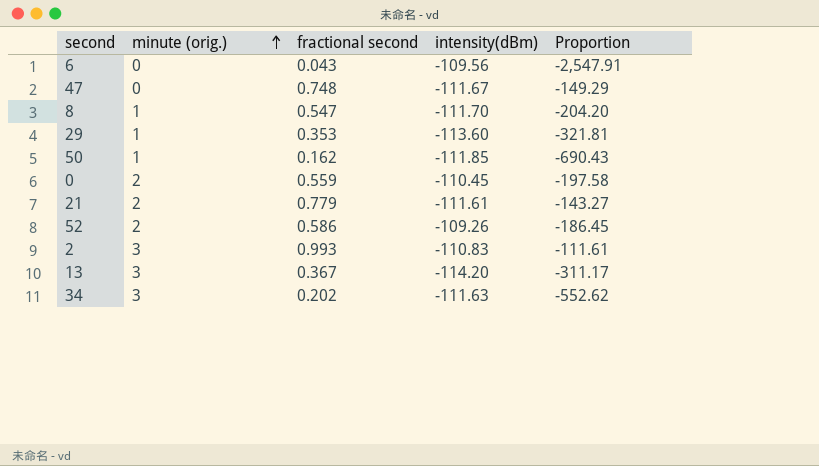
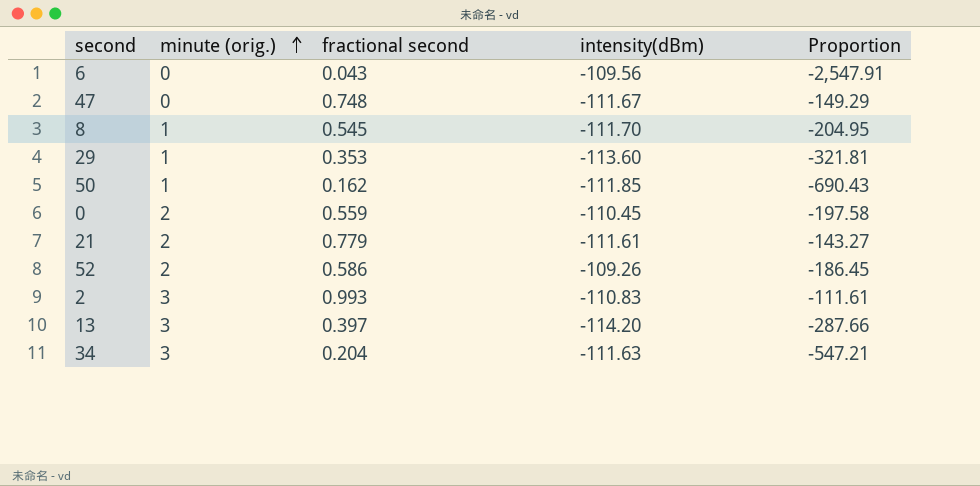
8 | fractional second: 0.547 -> 0.545
8 | Proportion: -204.20 -> -204.95
13 | fractional second: 0.367 -> 0.397
13 | Proportion: -311.17 -> -287.66
34 | fractional second: 0.202 -> 0.204
34 | Proportion: -552.62 -> -547.21

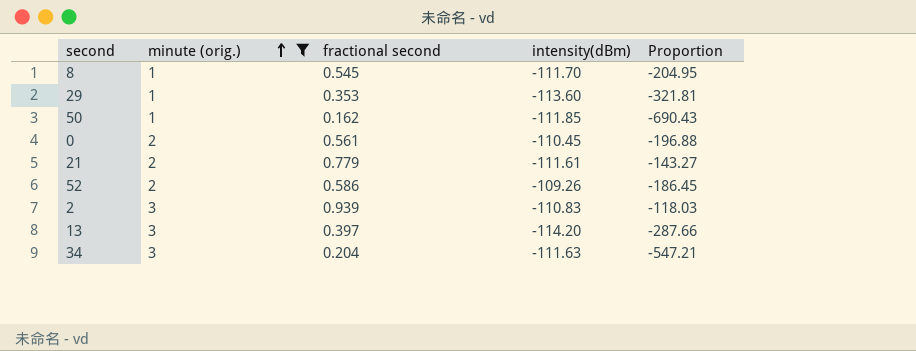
filter: none -> minute (orig.) != 0
0 | fractional second: 0.559 -> 0.561
0 | Proportion: -197.58 -> -196.88
2 | fractional second: 0.993 -> 0.939
2 | Proportion: -111.61 -> -118.03

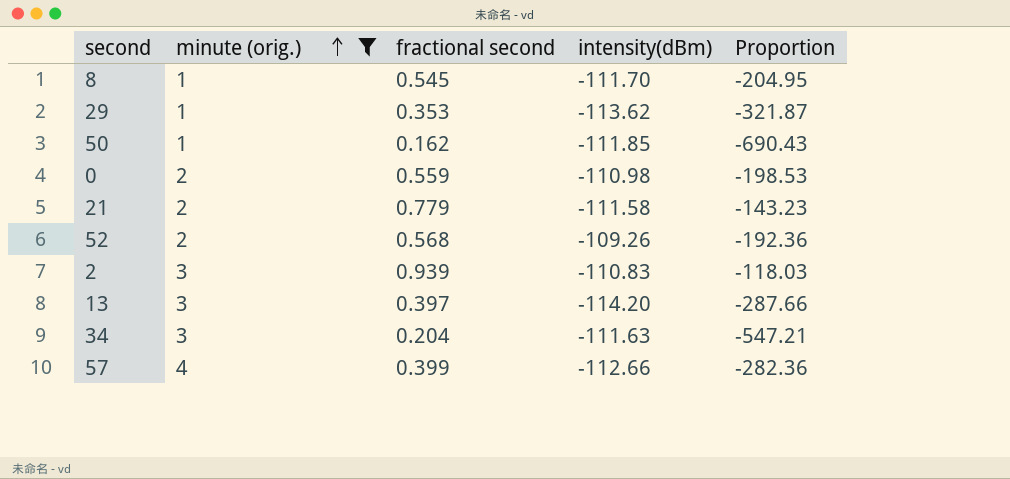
29 | intensity(dBm): -113.60 -> -113.62
29 | Proportion: -321.81 -> -321.87
0 | fractional second: 0.561 -> 0.559
0 | intensity(dBm): -110.45 -> -110.98
0 | Proportion: -196.88 -> -198.53
21 | intensity(dBm): -111.61 -> -111.58
21 | Proportion: -143.27 -> -143.23
52 | fractional second: 0.586 -> 0.568
52 | Proportion: -186.45 -> -192.36
row 57: none -> 4 | 0.399 | -112.66 | -282.36

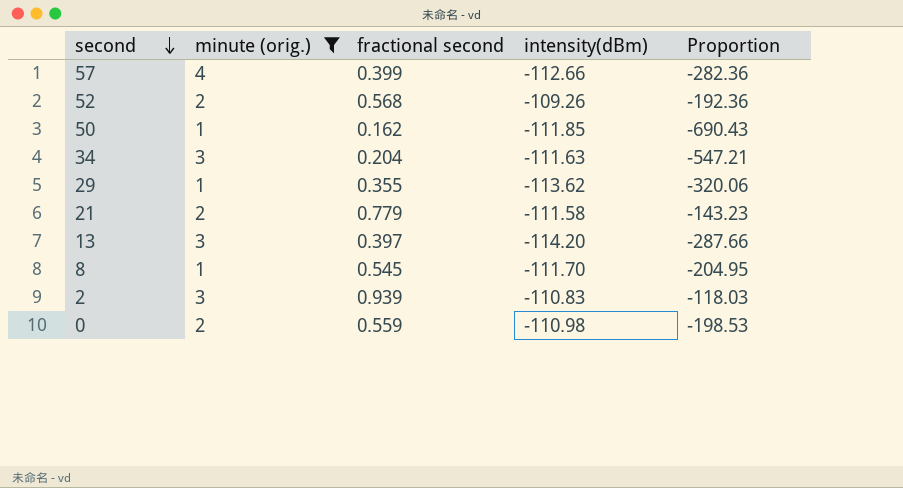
row order: minute (orig.) ascending -> second descending
29 | fractional second: 0.353 -> 0.355
29 | Proportion: -321.87 -> -320.06

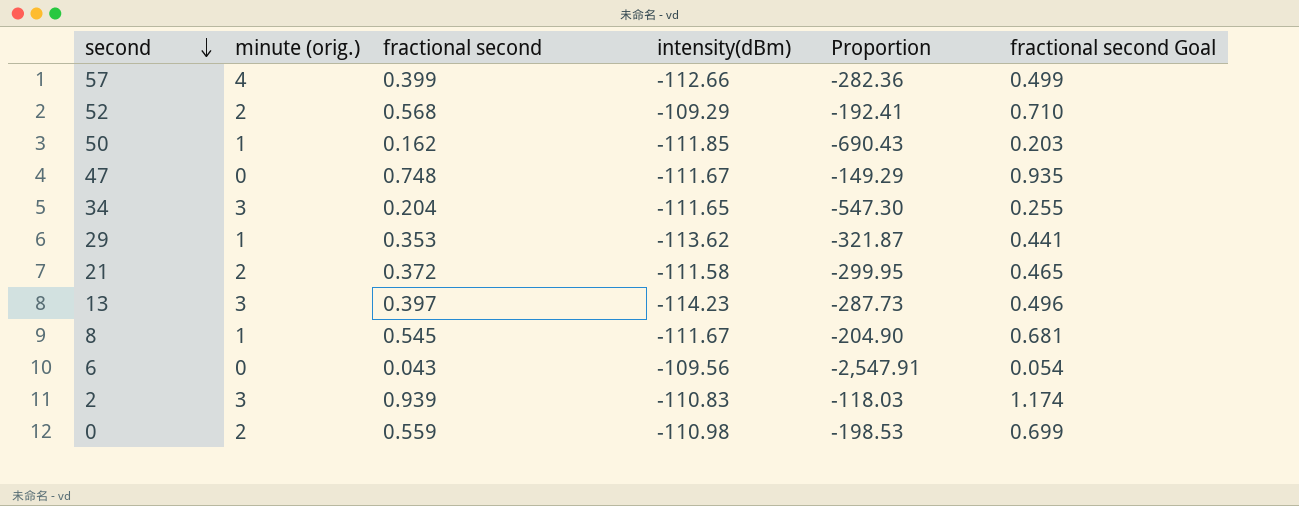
filter: minute (orig.) != 0 -> none
column fractional second Goal | formula: none -> [fractional second] * 1.25
52 | intensity(dBm): -109.26 -> -109.29
52 | Proportion: -192.36 -> -192.41
34 | intensity(dBm): -111.63 -> -111.65
34 | Proportion: -547.21 -> -547.30
29 | fractional second: 0.355 -> 0.353
29 | Proportion: -320.06 -> -321.87
21 | fractional second: 0.779 -> 0.372
21 | Proportion: -143.23 -> -299.95
13 | intensity(dBm): -114.20 -> -114.23
13 | Proportion: -287.66 -> -287.73
8 | intensity(dBm): -111.70 -> -111.67
8 | Proportion: -204.95 -> -204.90

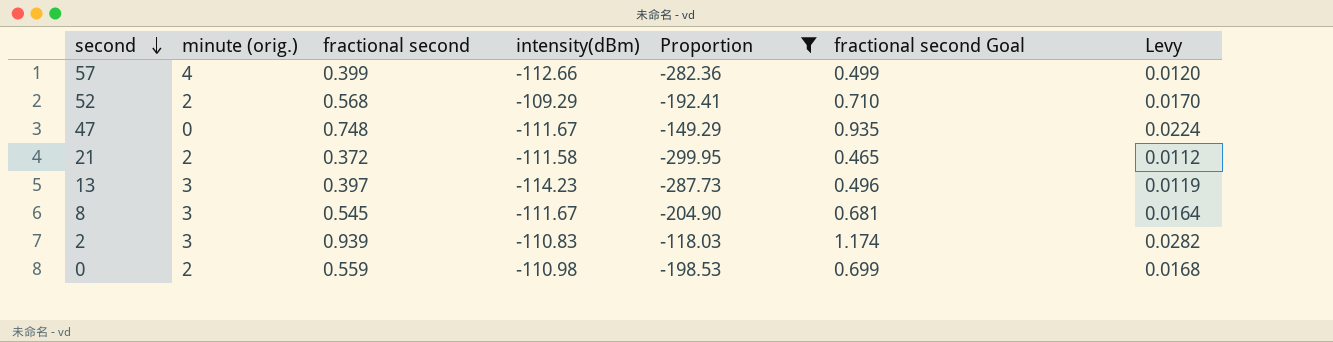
filter: none -> Proportion >= -299.95
column Levy | formula: none -> [fractional second] * 0.03
8 | minute (orig.): 1 -> 3

